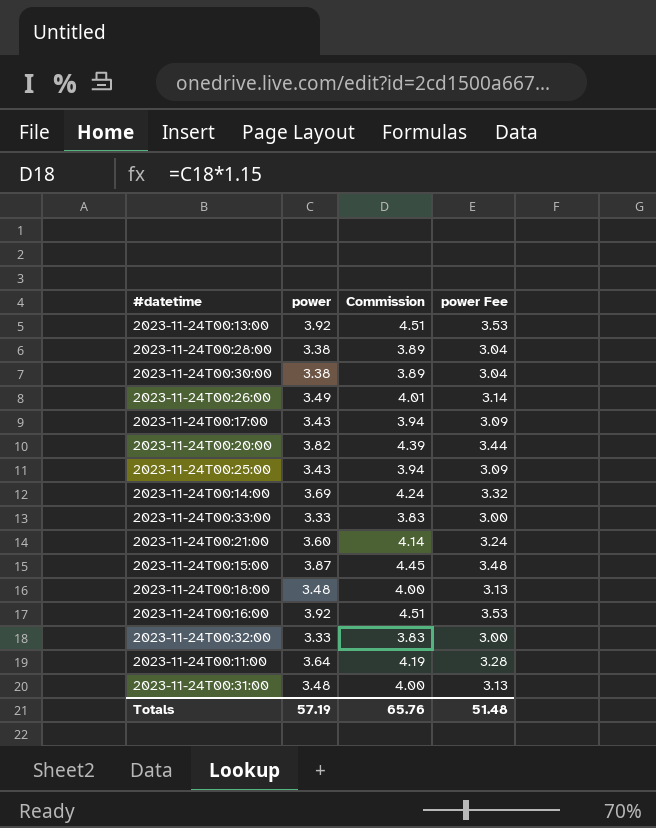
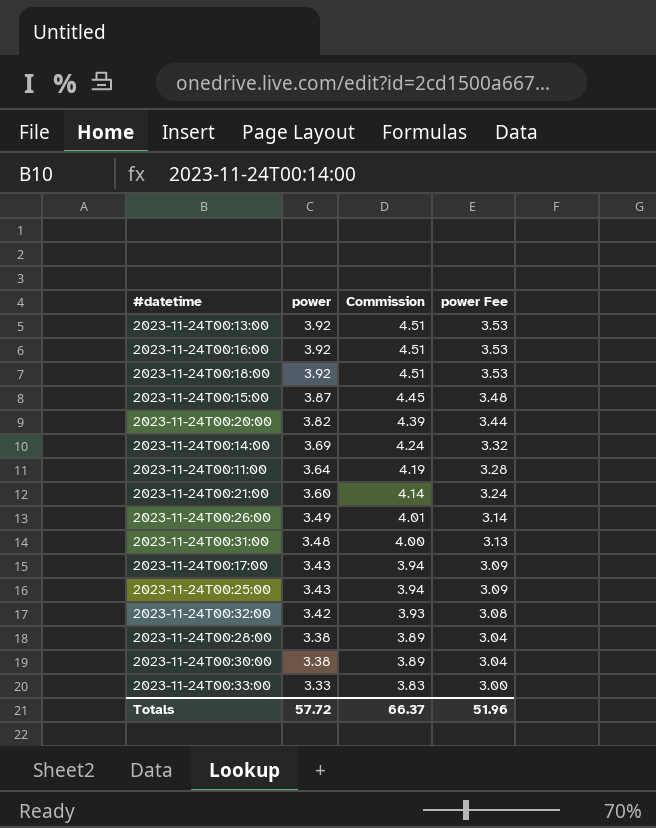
row order: none -> power descending
2023-11-24T00:18:00 | power: 3.48 -> 3.92
2023-11-24T00:18:00 | Commission: 4.00 -> 4.51
2023-11-24T00:18:00 | power Fee: 3.13 -> 3.53
2023-11-24T00:32:00 | power: 3.33 -> 3.42
2023-11-24T00:32:00 | Commission: 3.83 -> 3.93
2023-11-24T00:32:00 | power Fee: 3.00 -> 3.08
Totals | power: 57.19 -> 57.72
Totals | Commission: 65.76 -> 66.37
Totals | power Fee: 51.48 -> 51.96

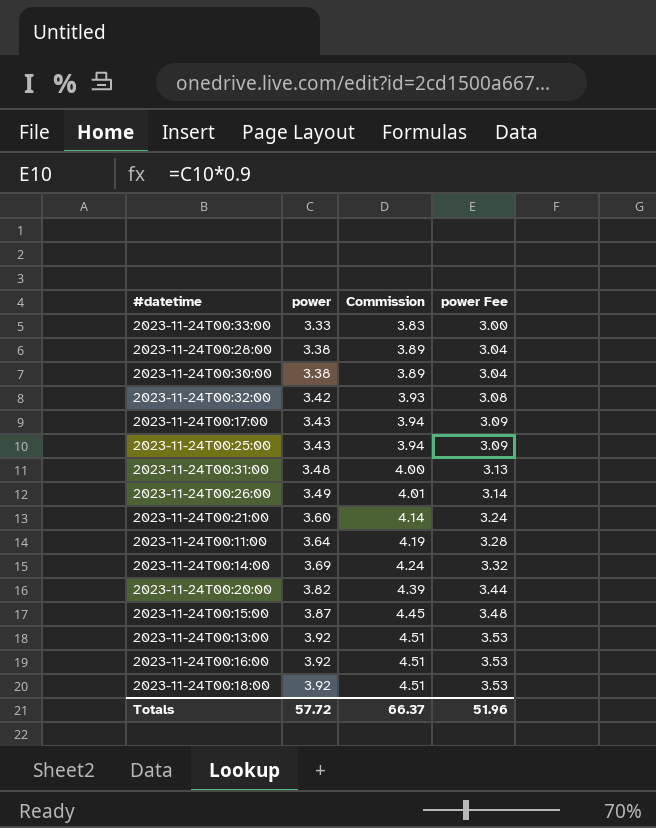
row order: power descending -> power ascending

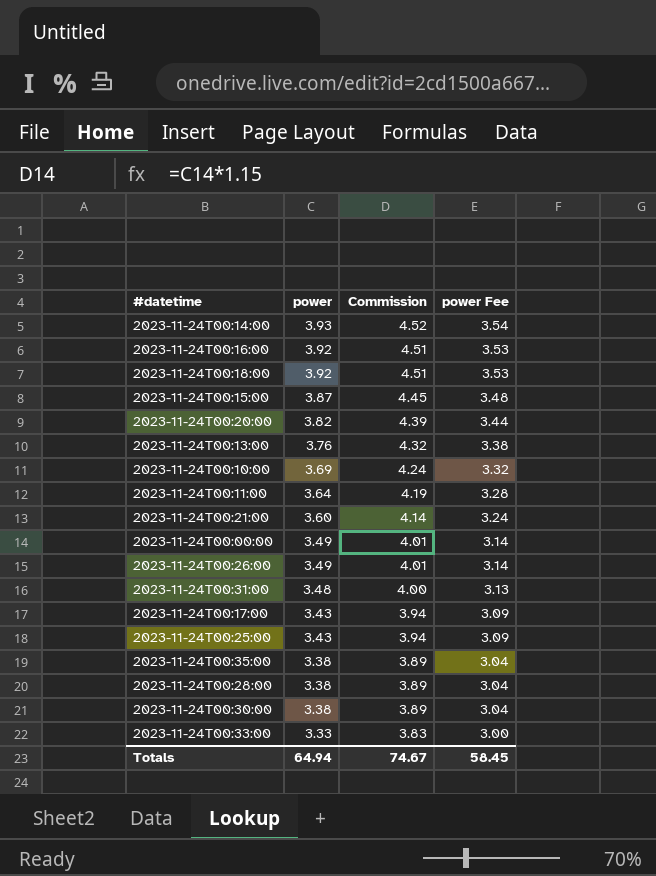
row order: power ascending -> power descending
row 2023-11-24T00:32:00: 3.42 | 3.93 | 3.08 -> none
2023-11-24T00:14:00 | power: 3.69 -> 3.93
2023-11-24T00:14:00 | Commission: 4.24 -> 4.52
2023-11-24T00:14:00 | power Fee: 3.32 -> 3.54
2023-11-24T00:13:00 | power: 3.92 -> 3.76
2023-11-24T00:13:00 | Commission: 4.51 -> 4.32
2023-11-24T00:13:00 | power Fee: 3.53 -> 3.38
row 2023-11-24T00:10:00: none -> 3.69 | 4.24 | 3.32
row 2023-11-24T00:00:00: none -> 3.49 | 4.01 | 3.14
row 2023-11-24T00:35:00: none -> 3.38 | 3.89 | 3.04
Totals | power: 57.72 -> 64.94
Totals | Commission: 66.37 -> 74.67
Totals | power Fee: 51.96 -> 58.45

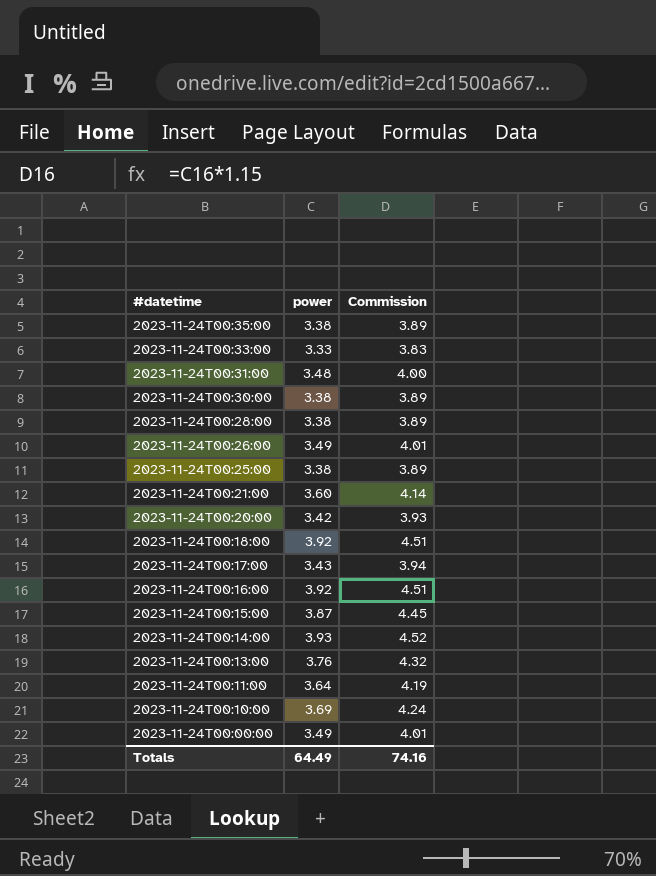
row order: power descending -> #datetime descending
column power Fee | formula: [power] * 0.9 -> none
2023-11-24T00:25:00 | power: 3.43 -> 3.38
2023-11-24T00:25:00 | Commission: 3.94 -> 3.89
2023-11-24T00:20:00 | power: 3.82 -> 3.42
2023-11-24T00:20:00 | Commission: 4.39 -> 3.93
Totals | power: 64.94 -> 64.49
Totals | Commission: 74.67 -> 74.16

